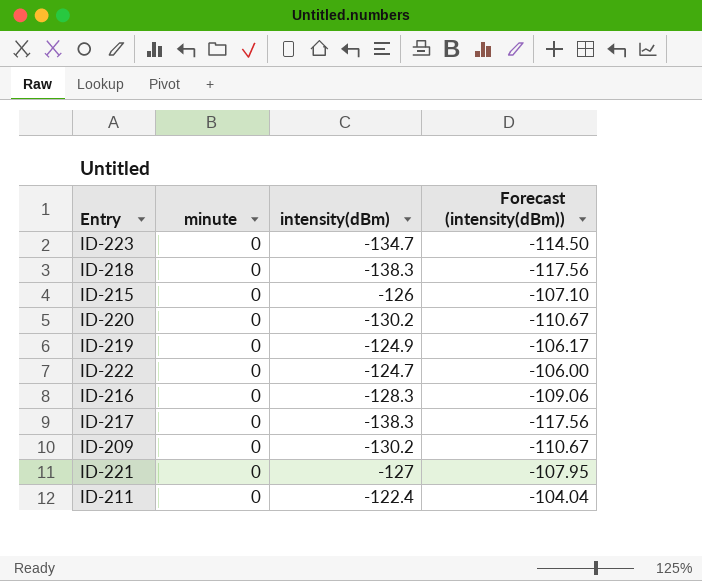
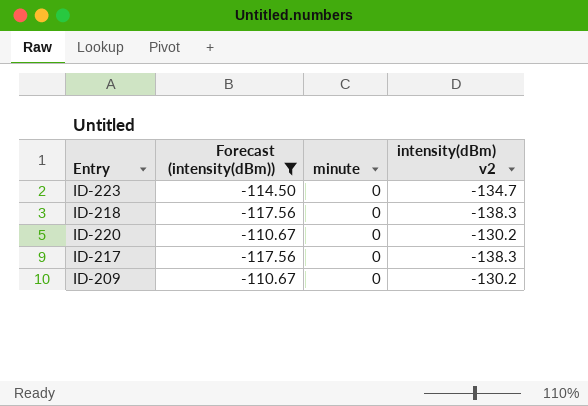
filter: none -> Forecast (intensity(dBm)) <= -110.67
column Forecast (intensity(dBm)) | position: 4 -> 2
column name: intensity(dBm) -> intensity(dBm) v2

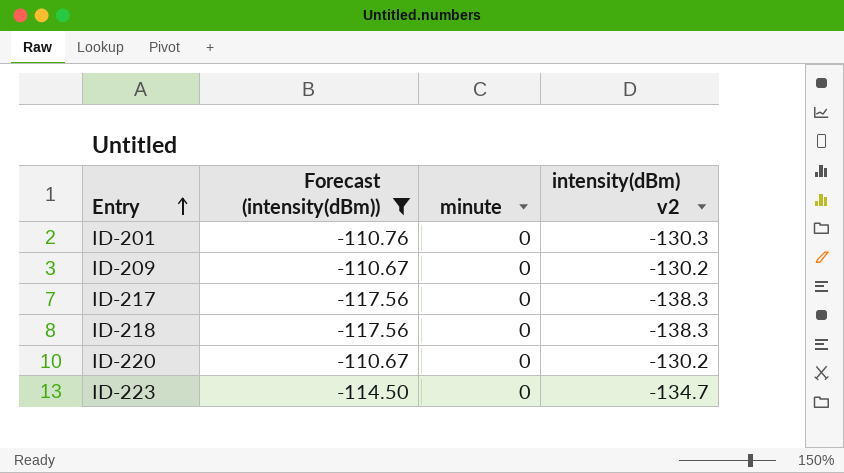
row order: none -> Entry ascending
row ID-201: none -> -110.76 | 0 | -130.3

